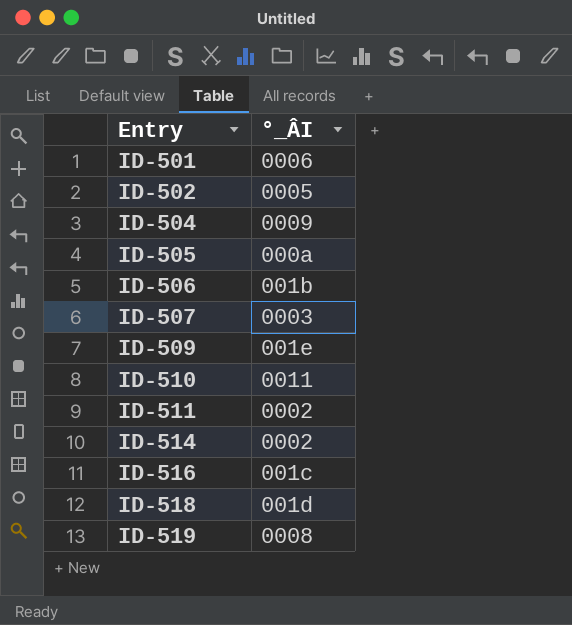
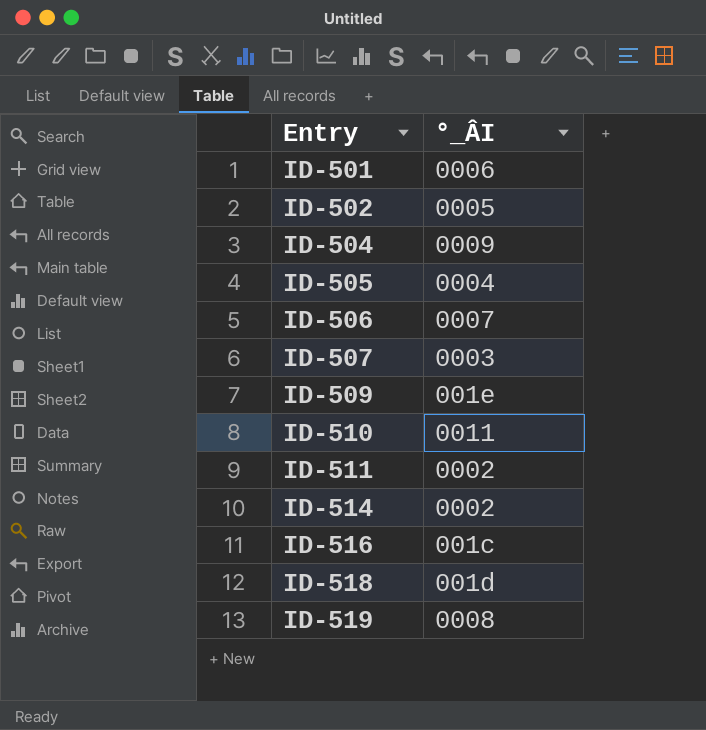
ID-505 | °_ÂI: 000a -> 0004
ID-506 | °_ÂI: 001b -> 0007

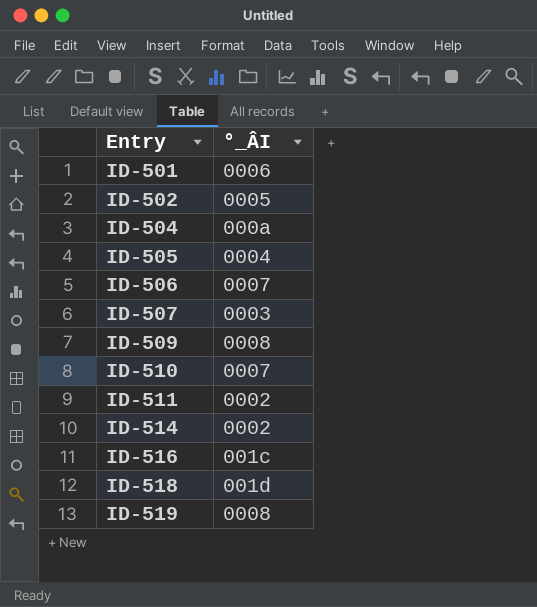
ID-504 | °_ÂI: 0009 -> 000a
ID-509 | °_ÂI: 001e -> 0008
ID-510 | °_ÂI: 0011 -> 0007

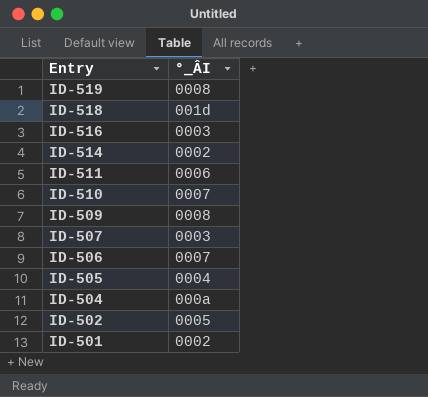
row order: Entry ascending -> Entry descending
ID-516 | °_ÂI: 001c -> 0003
ID-511 | °_ÂI: 0002 -> 0006
ID-501 | °_ÂI: 0006 -> 0002

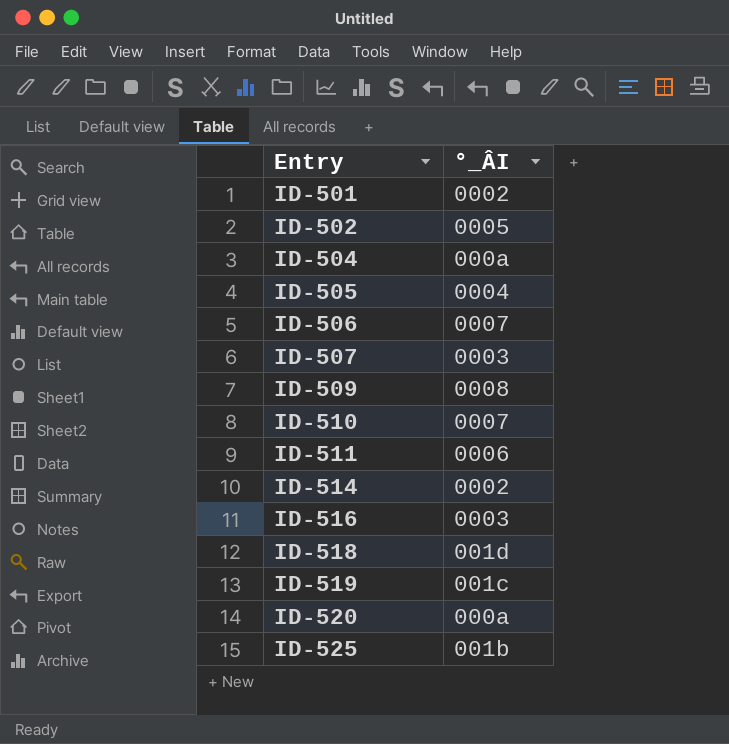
row order: Entry descending -> Entry ascending
ID-519 | °_ÂI: 0008 -> 001c
row ID-520: none -> 000a
row ID-525: none -> 001b

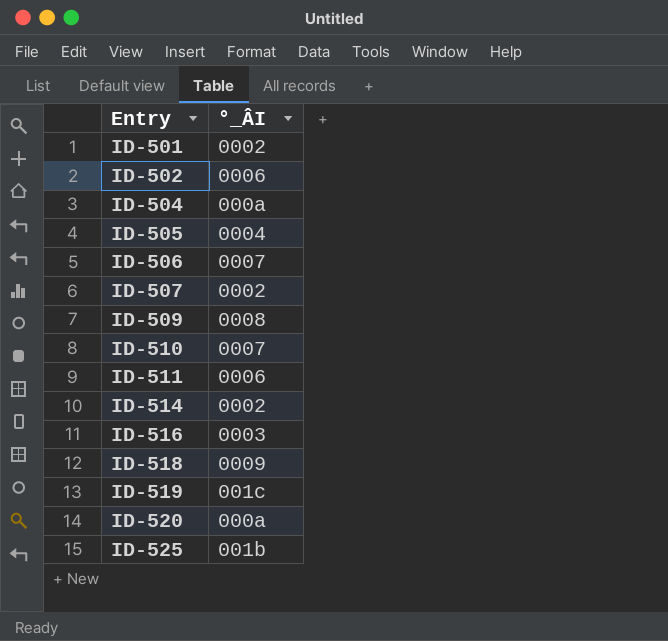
ID-502 | °_ÂI: 0005 -> 0006
ID-507 | °_ÂI: 0003 -> 0002
ID-518 | °_ÂI: 001d -> 0009

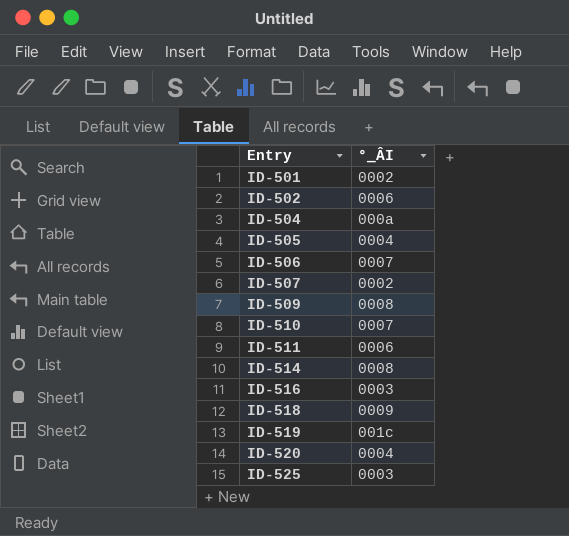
ID-514 | °_ÂI: 0002 -> 0008
ID-520 | °_ÂI: 000a -> 0004
ID-525 | °_ÂI: 001b -> 0003

